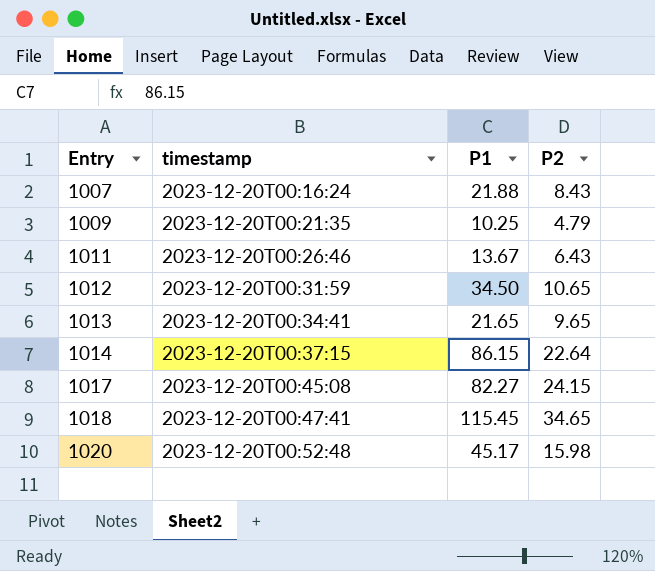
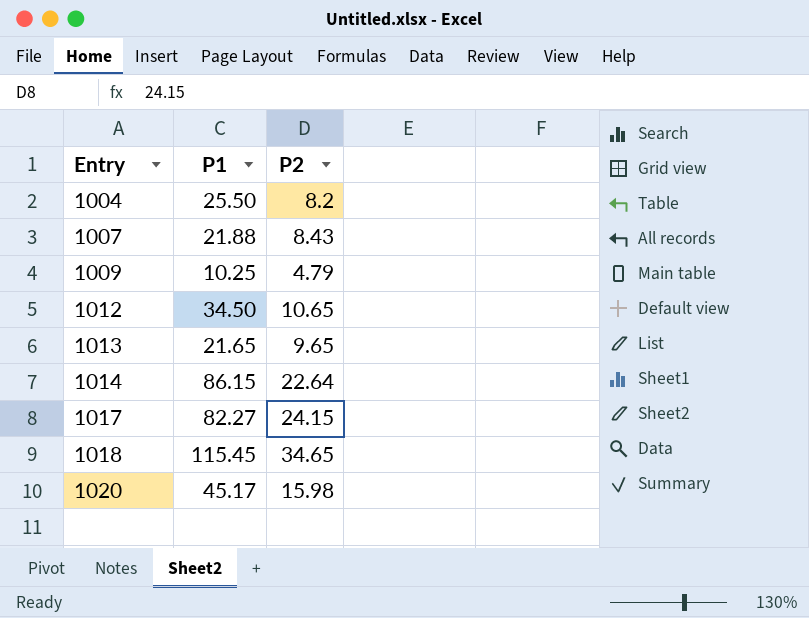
column timestamp | position: 2 -> none
row 1011: 2023-12-20T00:26:46 | 13.67 | 6.43 -> none
row 1004: none -> 25.50 | 8.2

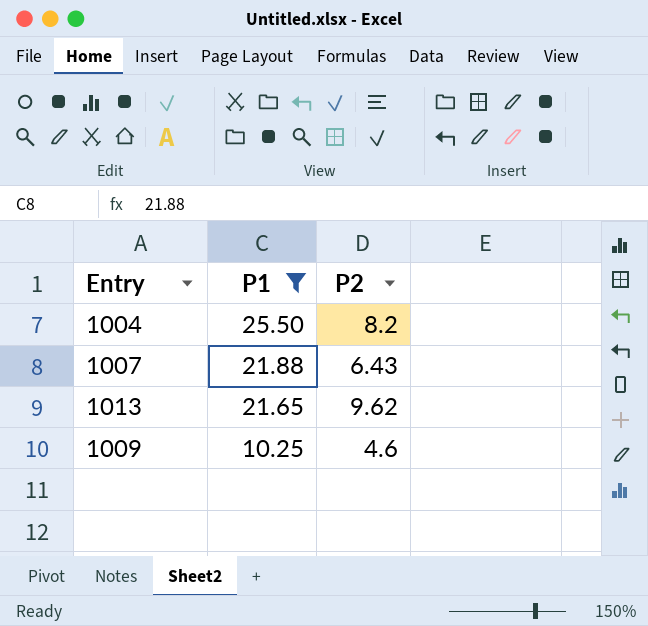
filter: none -> P1 <= 25.50
row order: Entry ascending -> P1 descending
1007 | P2: 8.43 -> 6.43
1013 | P2: 9.65 -> 9.62
1009 | P2: 4.79 -> 4.6

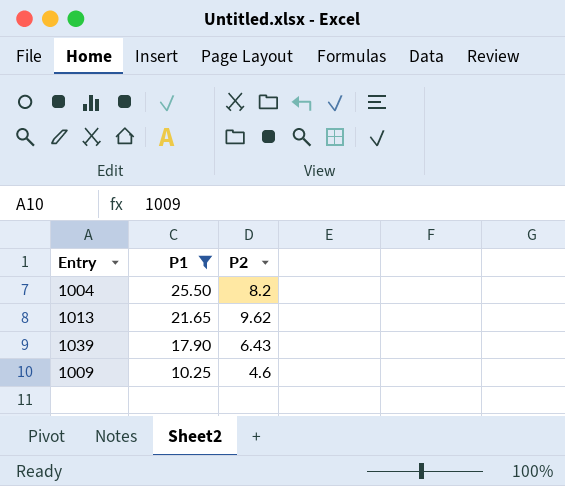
row 1007: 21.88 | 6.43 -> none
row 1039: none -> 17.90 | 6.43

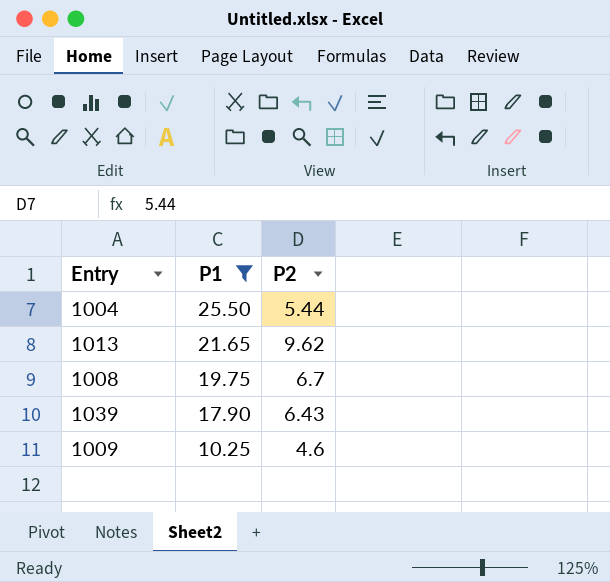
1004 | P2: 8.2 -> 5.44
row 1008: none -> 19.75 | 6.7

